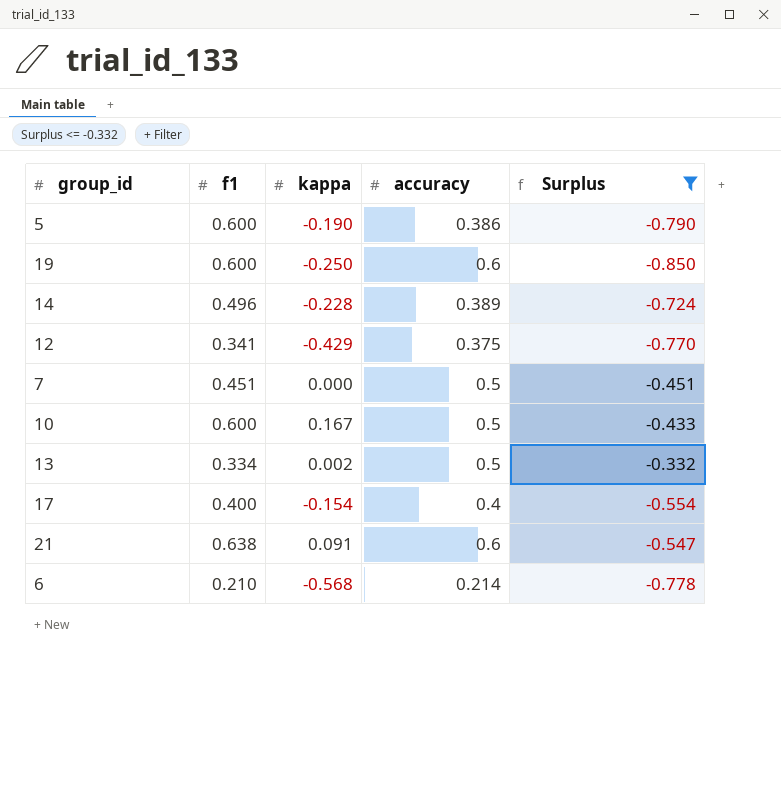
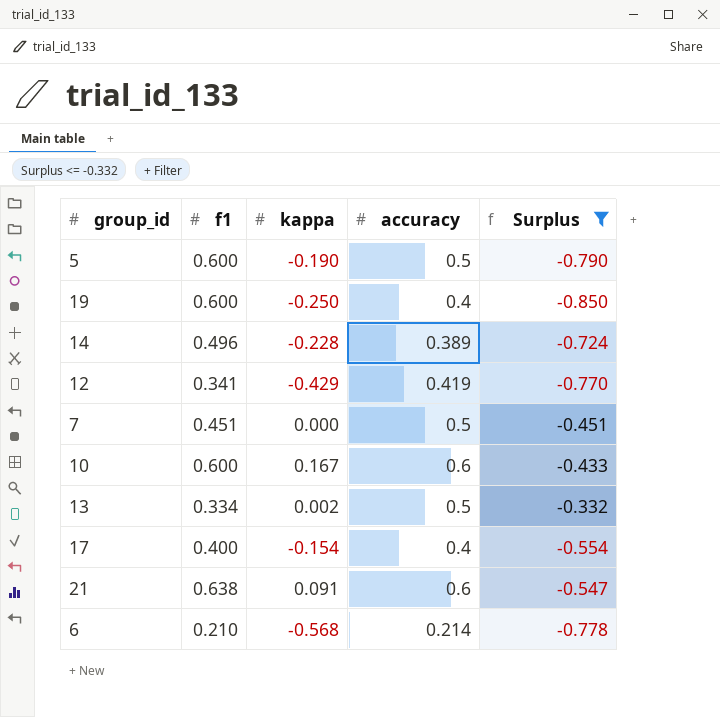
5 | accuracy: 0.386 -> 0.5
19 | accuracy: 0.6 -> 0.4
12 | accuracy: 0.375 -> 0.419
10 | accuracy: 0.5 -> 0.6

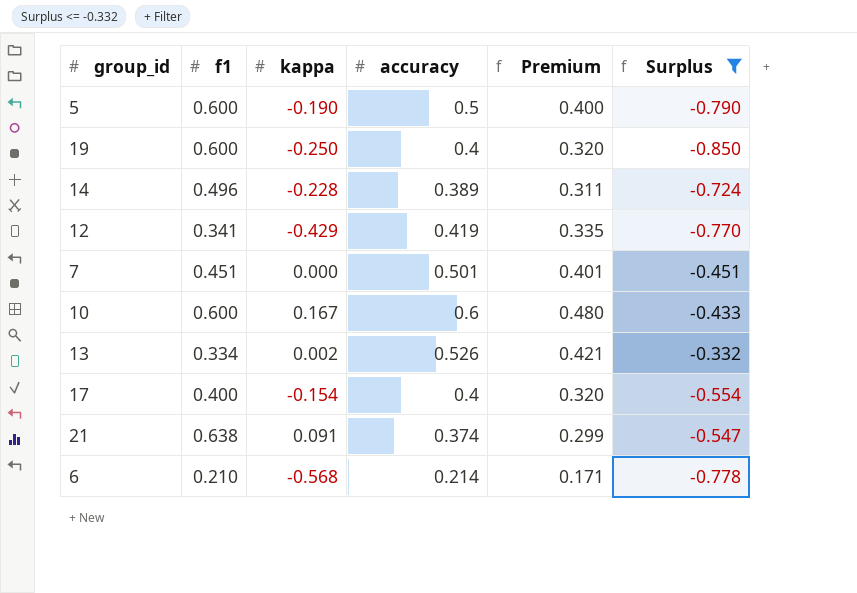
column Premium | formula: none -> [accuracy] * 0.8
7 | accuracy: 0.5 -> 0.501
13 | accuracy: 0.5 -> 0.526
21 | accuracy: 0.6 -> 0.374

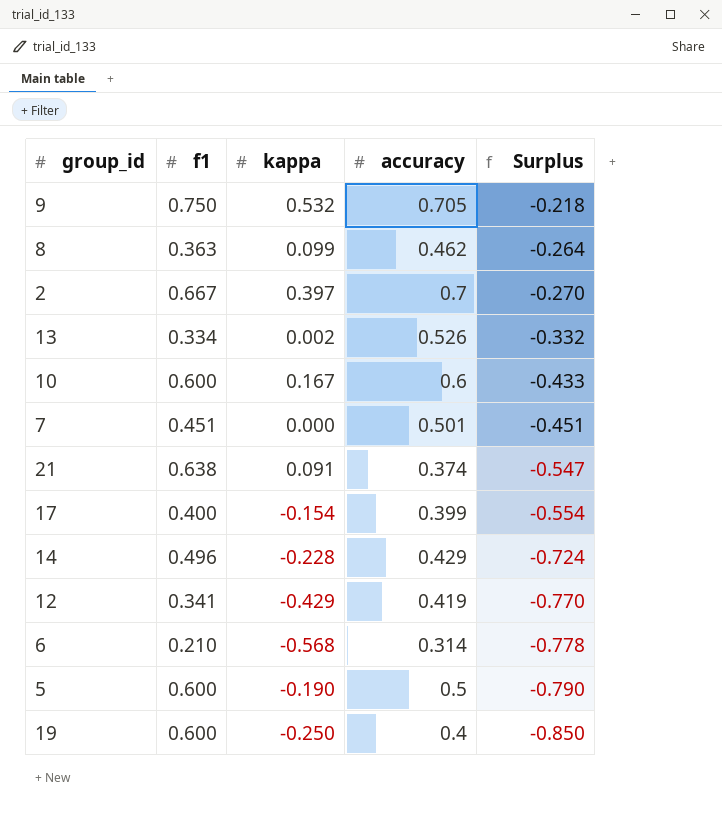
filter: Surplus <= -0.332 -> none
row order: none -> Surplus descending
column Premium | formula: [accuracy] * 0.8 -> none
17 | accuracy: 0.4 -> 0.399
14 | accuracy: 0.389 -> 0.429
6 | accuracy: 0.214 -> 0.314

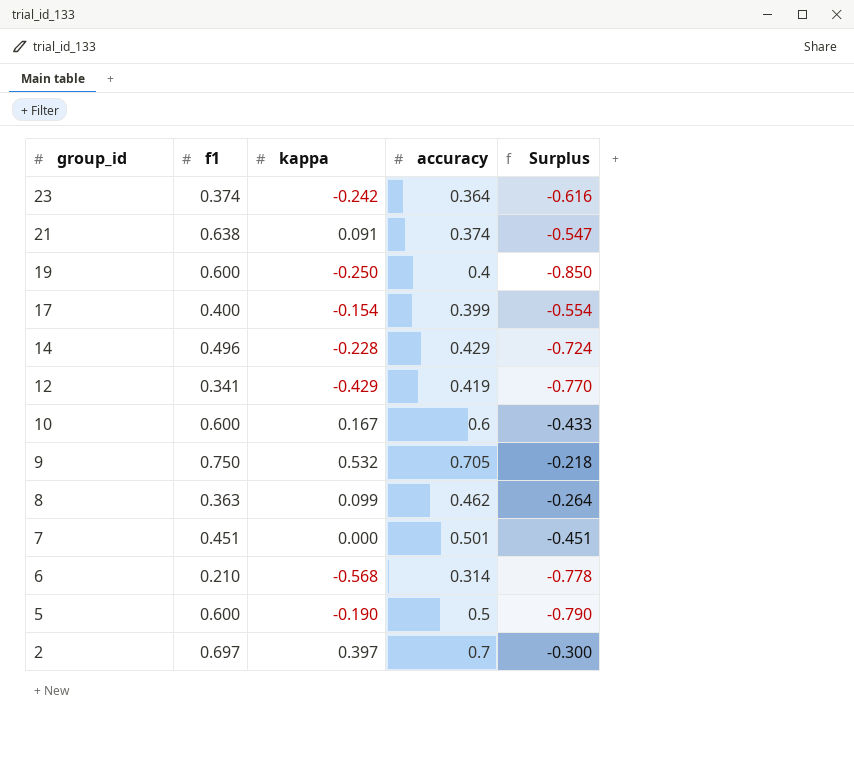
row order: Surplus descending -> group_id descending
row 13: 0.334 | 0.002 | 0.526 | -0.332 -> none
row 23: none -> 0.374 | -0.242 | 0.364 | -0.616
2 | f1: 0.667 -> 0.697
2 | Surplus: -0.270 -> -0.300

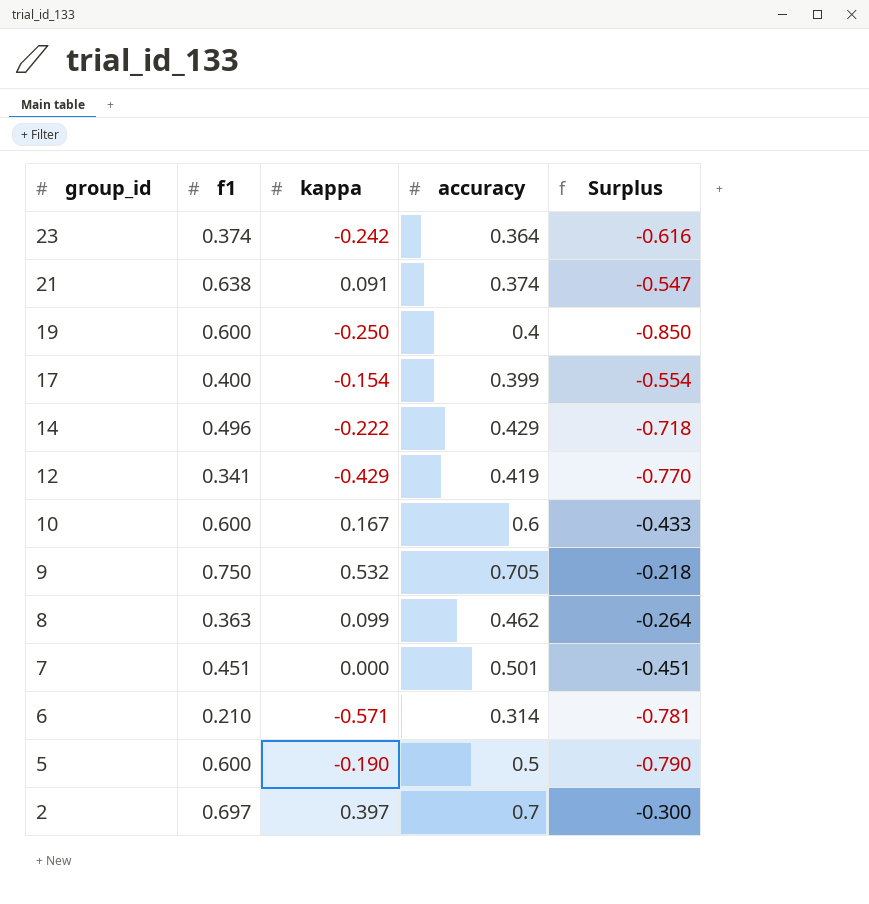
14 | kappa: -0.228 -> -0.222
14 | Surplus: -0.724 -> -0.718
6 | kappa: -0.568 -> -0.571
6 | Surplus: -0.778 -> -0.781

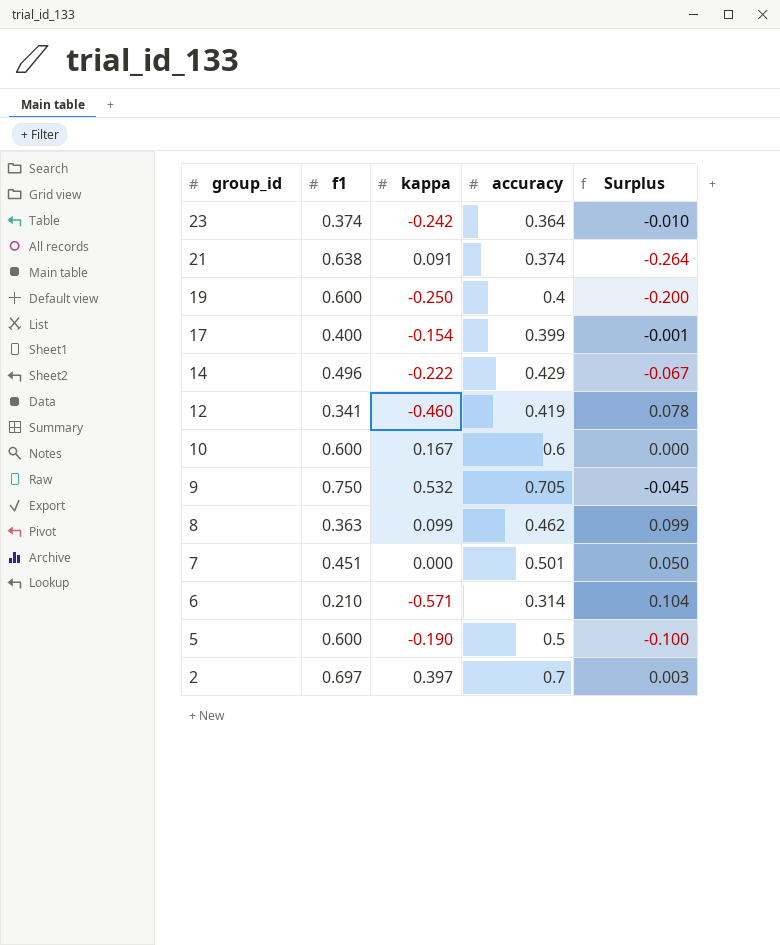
column Surplus | formula: [kappa] - [f1] -> [accuracy] - [f1]
12 | kappa: -0.429 -> -0.460

